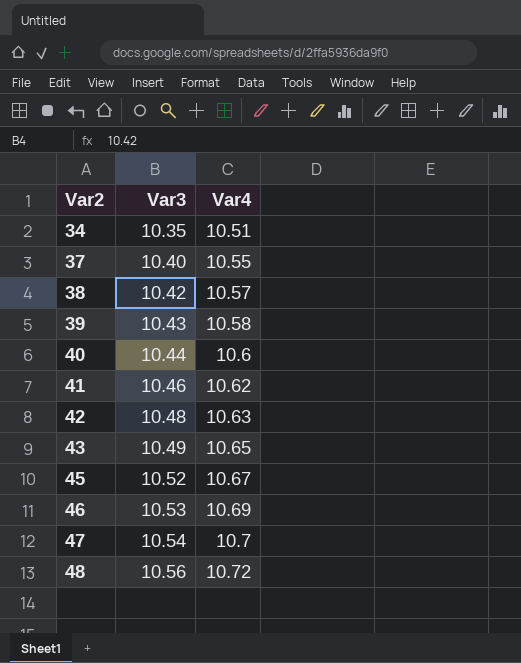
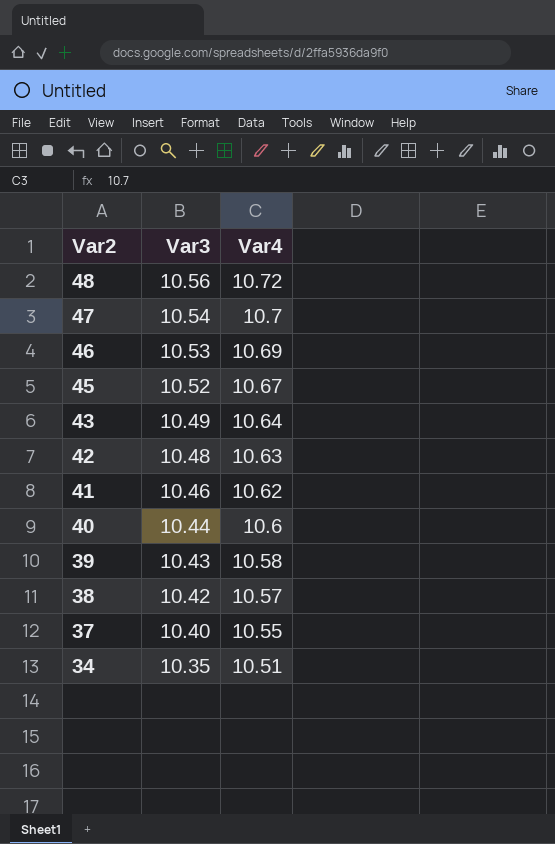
row order: Var2 ascending -> Var2 descending
43 | Var4: 10.65 -> 10.64

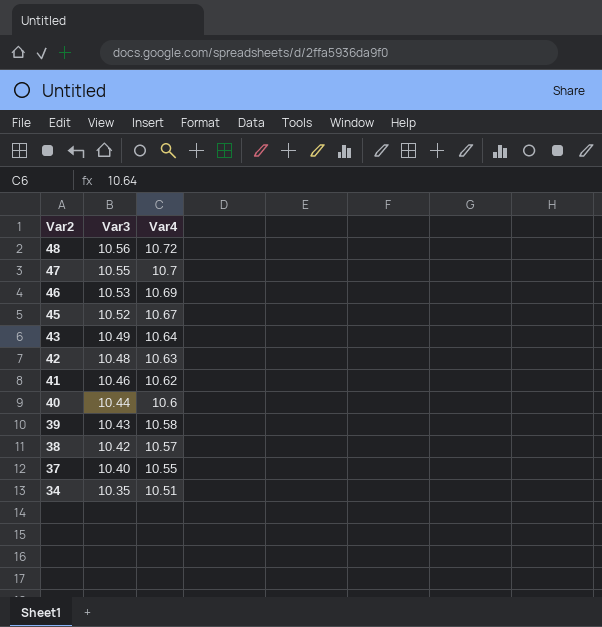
47 | Var3: 10.54 -> 10.55

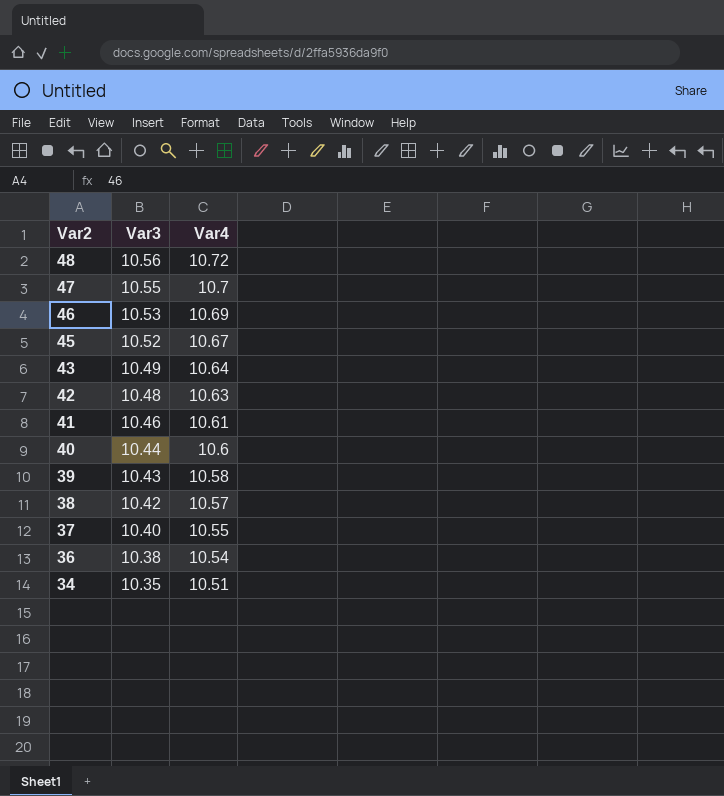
41 | Var4: 10.62 -> 10.61
row 36: none -> 10.38 | 10.54

